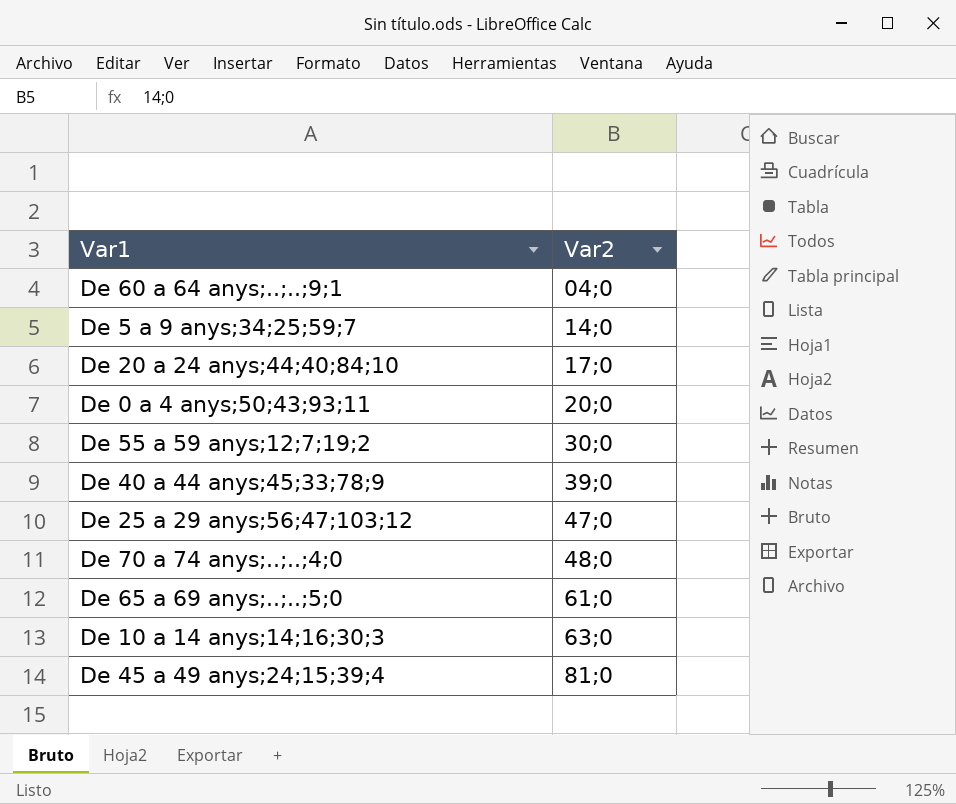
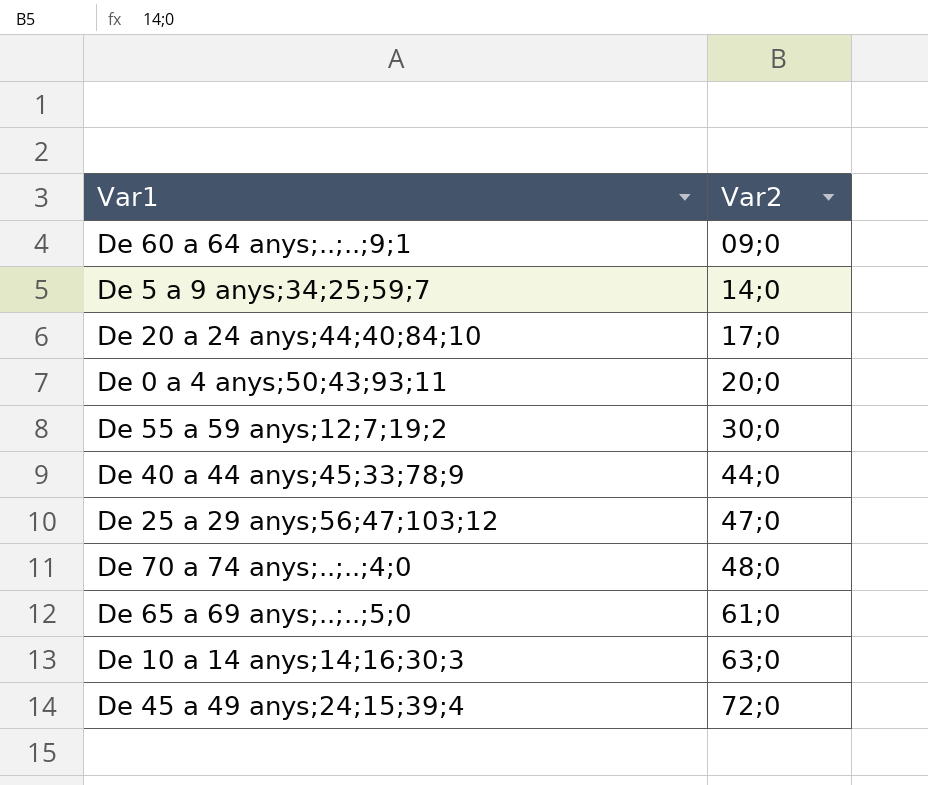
De 60 a 64 anys;..;..;9;1 | Var2: 04;0 -> 09;0
De 40 a 44 anys;45;33;78;9 | Var2: 39;0 -> 44;0
De 45 a 49 anys;24;15;39;4 | Var2: 81;0 -> 72;0

